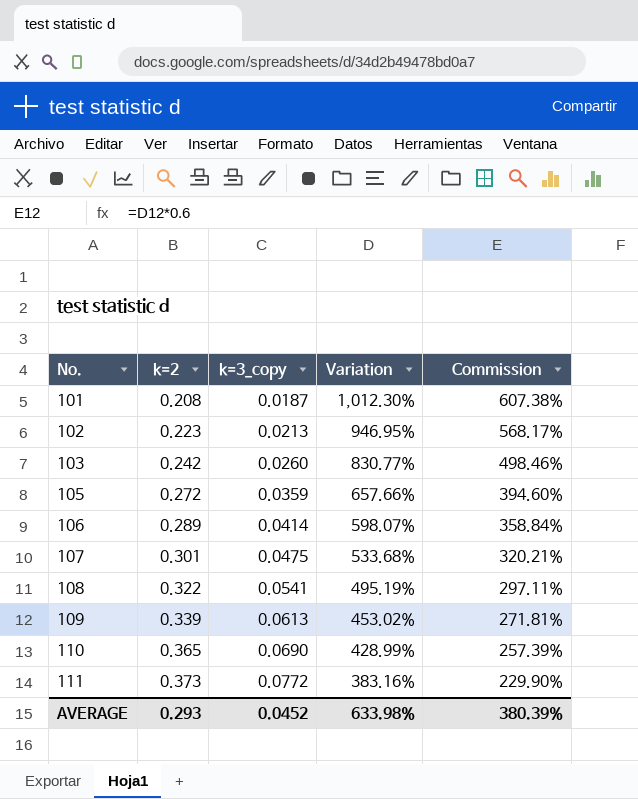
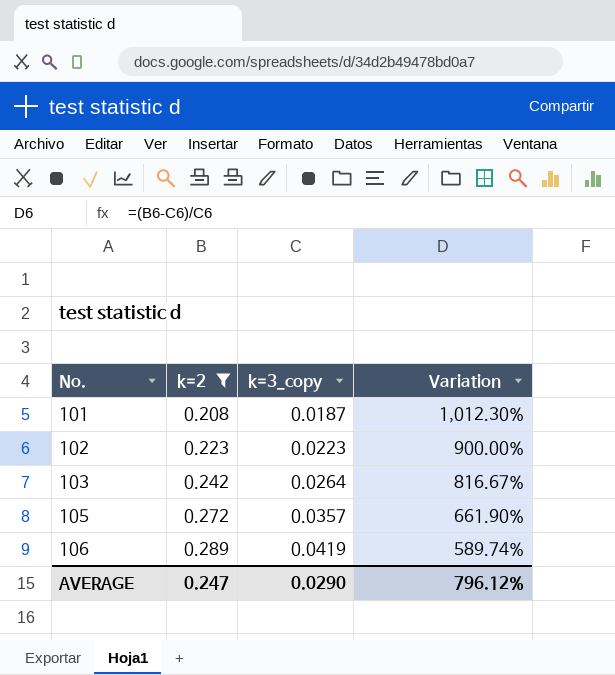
filter: none -> k=2 <= 0.289
column Commission | formula: [Variation] * 0.6 -> none
102 | k=3_copy: 0.0213 -> 0.0223
102 | Variation: 946.95% -> 900.00%
103 | k=3_copy: 0.0260 -> 0.0264
103 | Variation: 830.77% -> 816.67%
105 | k=3_copy: 0.0359 -> 0.0357
105 | Variation: 657.66% -> 661.90%
106 | k=3_copy: 0.0414 -> 0.0419
106 | Variation: 598.07% -> 589.74%
AVERAGE | k=2: 0.293 -> 0.247
AVERAGE | k=3_copy: 0.0452 -> 0.0290
AVERAGE | Variation: 633.98% -> 796.12%

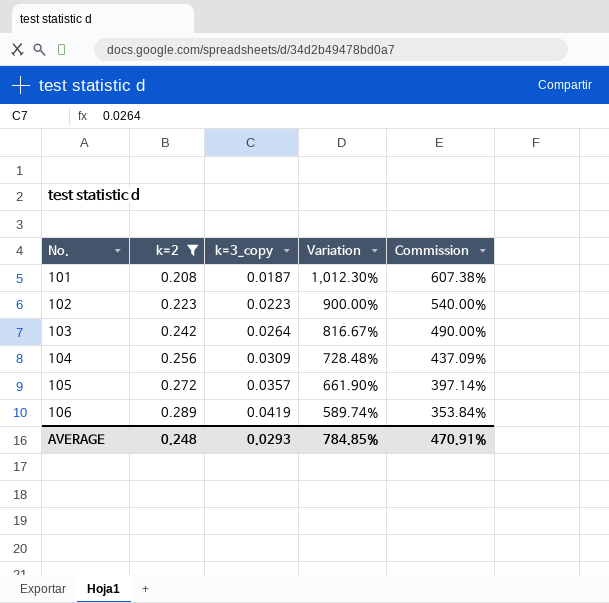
column Commission | formula: none -> [Variation] * 0.6
row 104: none -> 0.256 | 0.0309 | 728.48% | 437.09%
AVERAGE | k=2: 0.247 -> 0.248
AVERAGE | k=3_copy: 0.0290 -> 0.0293
AVERAGE | Variation: 796.12% -> 784.85%

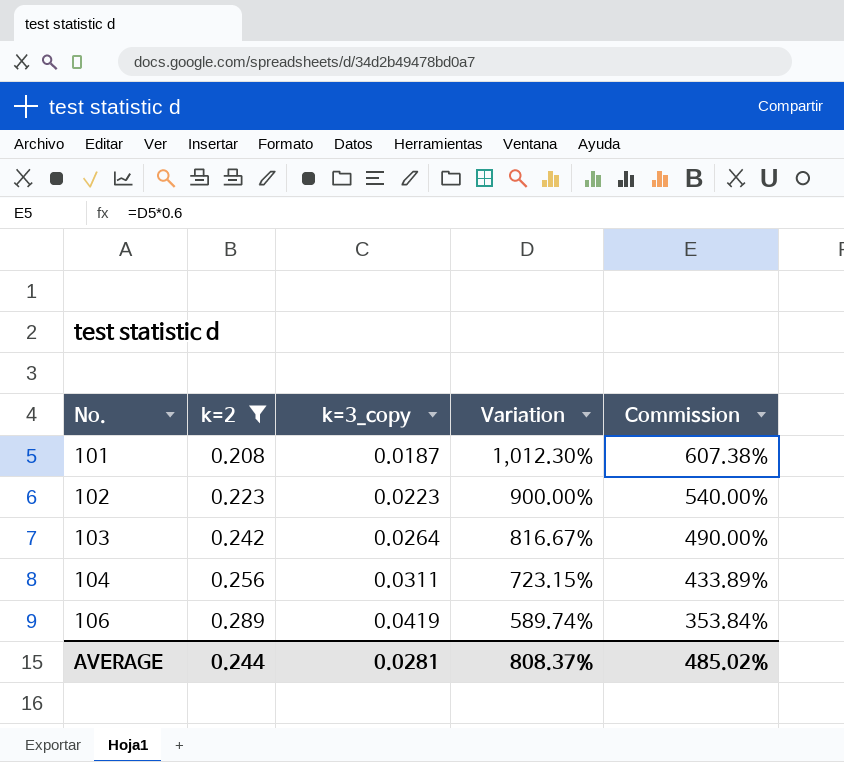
row 105: 0.272 | 0.0357 | 661.90% | 397.14% -> none
104 | k=3_copy: 0.0309 -> 0.0311
104 | Variation: 728.48% -> 723.15%
104 | Commission: 437.09% -> 433.89%
AVERAGE | k=2: 0.248 -> 0.244
AVERAGE | k=3_copy: 0.0293 -> 0.0281
AVERAGE | Variation: 784.85% -> 808.37%
AVERAGE | Commission: 470.91% -> 485.02%

